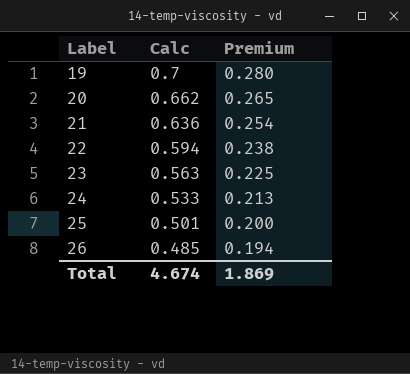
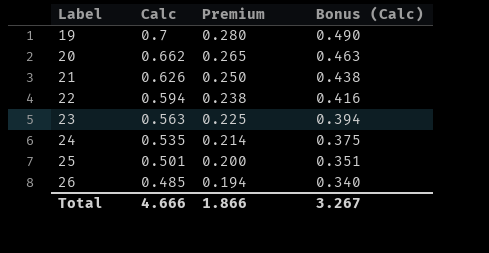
column Bonus (Calc) | formula: none -> [Calc] * 0.7
21 | Calc: 0.636 -> 0.626
21 | Premium: 0.254 -> 0.250
24 | Calc: 0.533 -> 0.535
24 | Premium: 0.213 -> 0.214
Total | Calc: 4.674 -> 4.666
Total | Premium: 1.869 -> 1.866

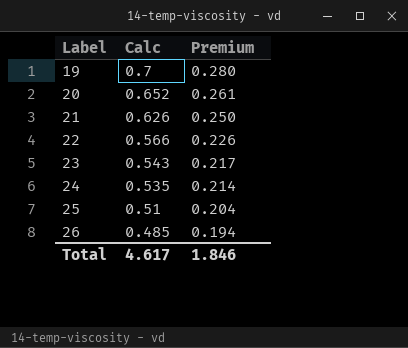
column Bonus (Calc) | formula: [Calc] * 0.7 -> none
20 | Calc: 0.662 -> 0.652
20 | Premium: 0.265 -> 0.261
22 | Calc: 0.594 -> 0.566
22 | Premium: 0.238 -> 0.226
23 | Calc: 0.563 -> 0.543
23 | Premium: 0.225 -> 0.217
25 | Calc: 0.501 -> 0.51
25 | Premium: 0.200 -> 0.204
Total | Calc: 4.666 -> 4.617
Total | Premium: 1.866 -> 1.846

